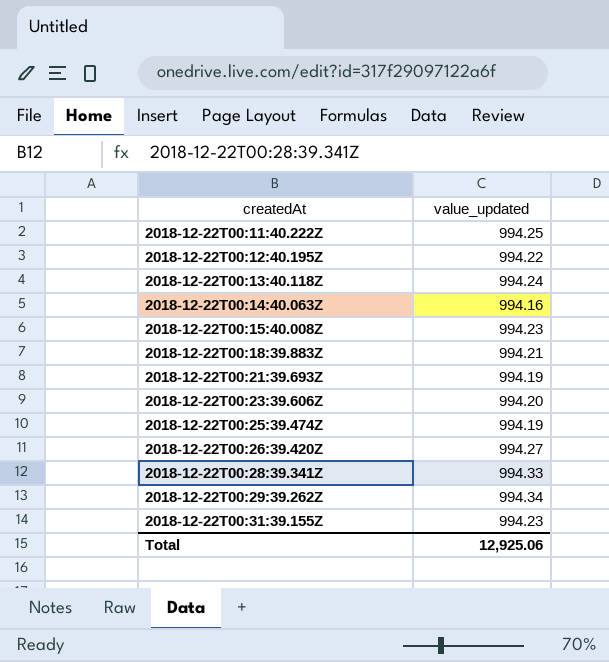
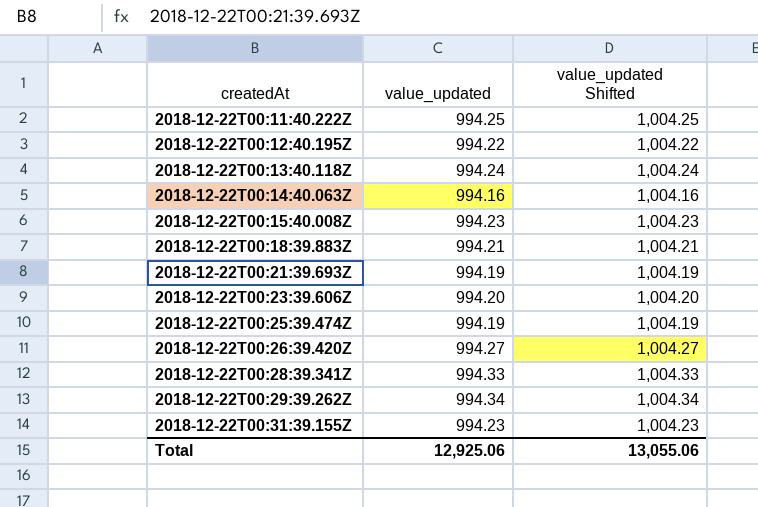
column value_updated Shifted | formula: none -> [value_updated] + 10

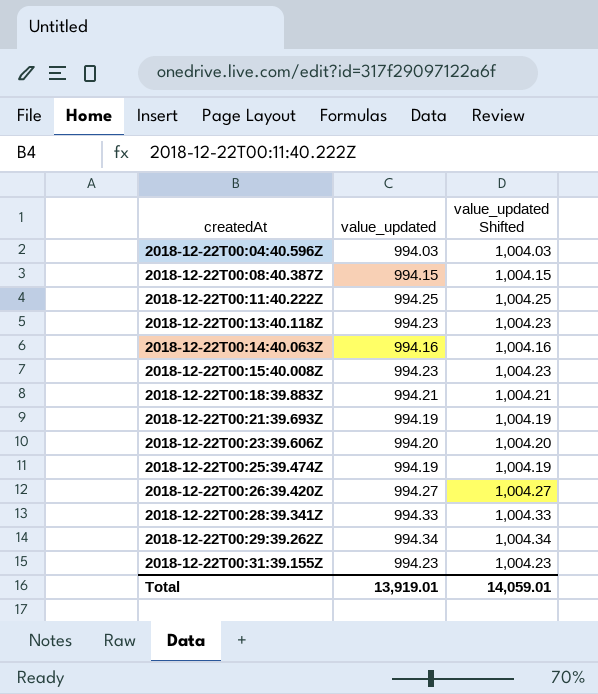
row 2018-12-22T00:12:40.195Z: 994.22 | 1,004.22 -> none
row 2018-12-22T00:04:40.596Z: none -> 994.03 | 1,004.03
row 2018-12-22T00:08:40.387Z: none -> 994.15 | 1,004.15
2018-12-22T00:13:40.118Z | value_updated: 994.24 -> 994.23
2018-12-22T00:13:40.118Z | value_updated Shifted: 1,004.24 -> 1,004.23
Total | value_updated: 12,925.06 -> 13,919.01
Total | value_updated Shifted: 13,055.06 -> 14,059.01

